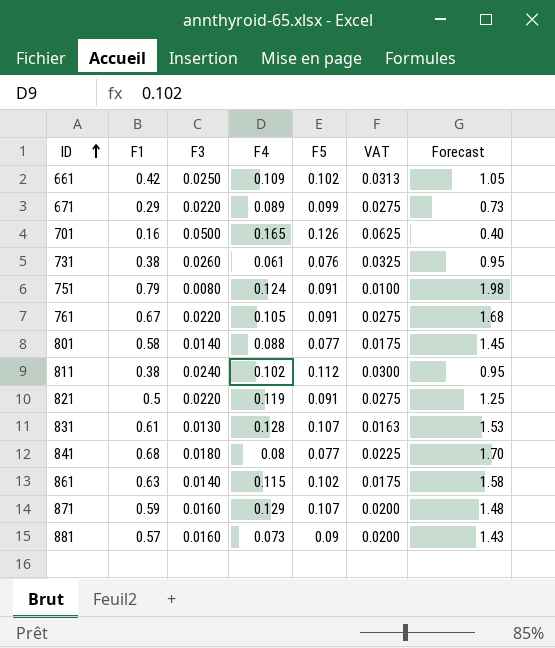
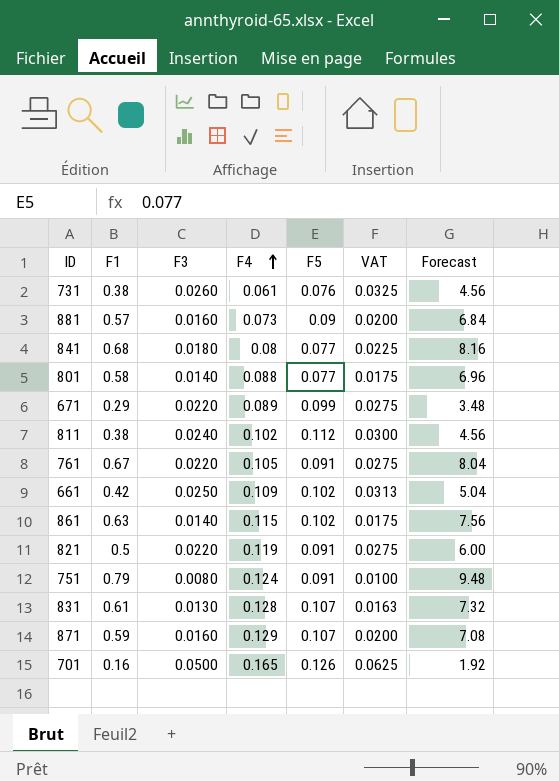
row order: ID ascending -> F4 ascending
column Forecast | formula: [F1] * 2.5 -> [F1] * 12

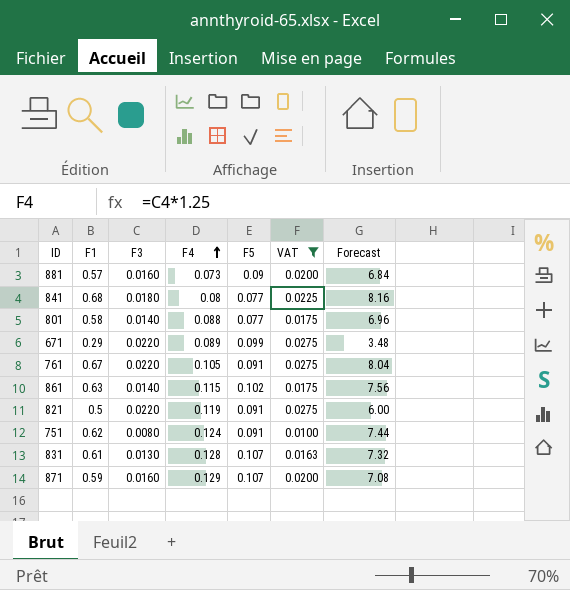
filter: none -> VAT <= 0.0275
751 | F1: 0.79 -> 0.62
751 | Forecast: 9.48 -> 7.44

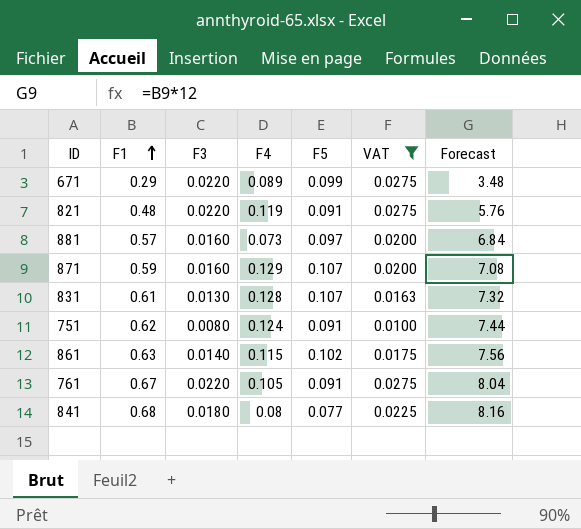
row order: F4 ascending -> F1 ascending
row 801: 0.58 | 0.0140 | 0.088 | 0.077 | 0.0175 | 6.96 -> none
821 | F1: 0.5 -> 0.48
821 | Forecast: 6.00 -> 5.76
881 | F5: 0.09 -> 0.097

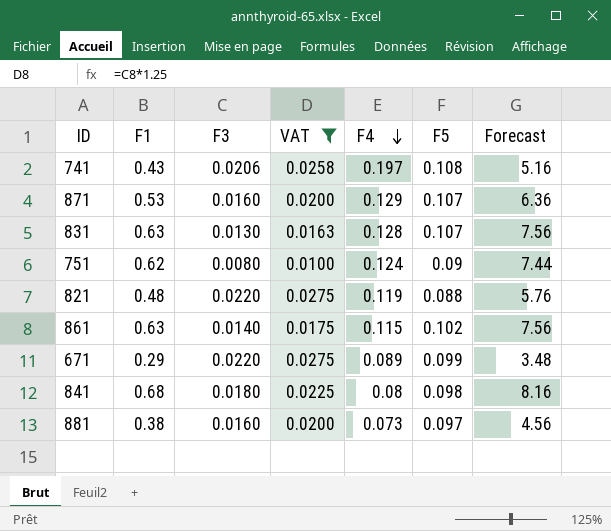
row order: F1 ascending -> F4 descending
column VAT | position: 6 -> 4
row 761: 0.67 | 0.0220 | 0.105 | 0.091 | 0.0275 | 8.04 -> none
row 741: none -> 0.43 | 0.0206 | 0.0258 | 0.197 | 0.108 | 5.16
871 | F1: 0.59 -> 0.53
871 | Forecast: 7.08 -> 6.36
831 | F1: 0.61 -> 0.63
831 | Forecast: 7.32 -> 7.56
751 | F5: 0.091 -> 0.09
821 | F5: 0.091 -> 0.088
841 | F5: 0.077 -> 0.098
881 | F1: 0.57 -> 0.38
881 | Forecast: 6.84 -> 4.56

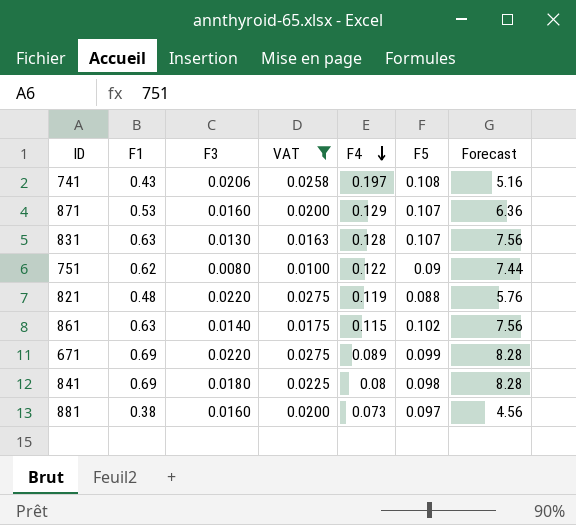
751 | F4: 0.124 -> 0.122
671 | F1: 0.29 -> 0.69
671 | Forecast: 3.48 -> 8.28
841 | F1: 0.68 -> 0.69
841 | Forecast: 8.16 -> 8.28

